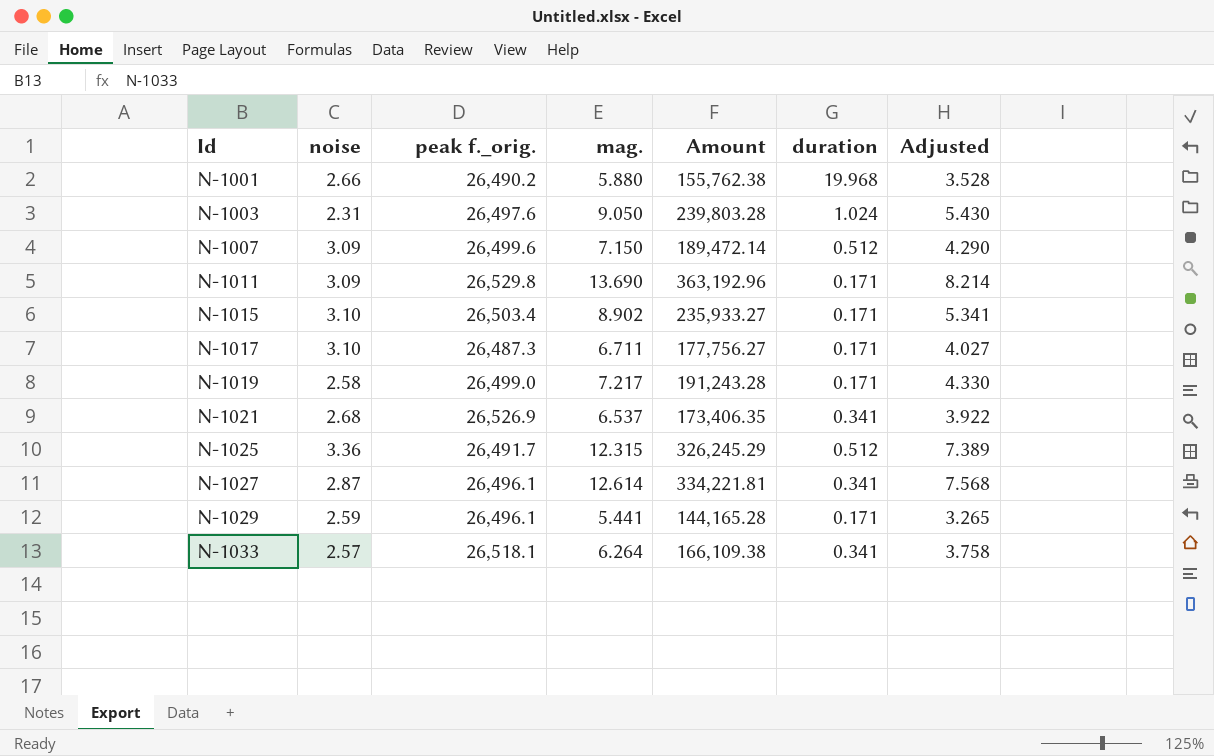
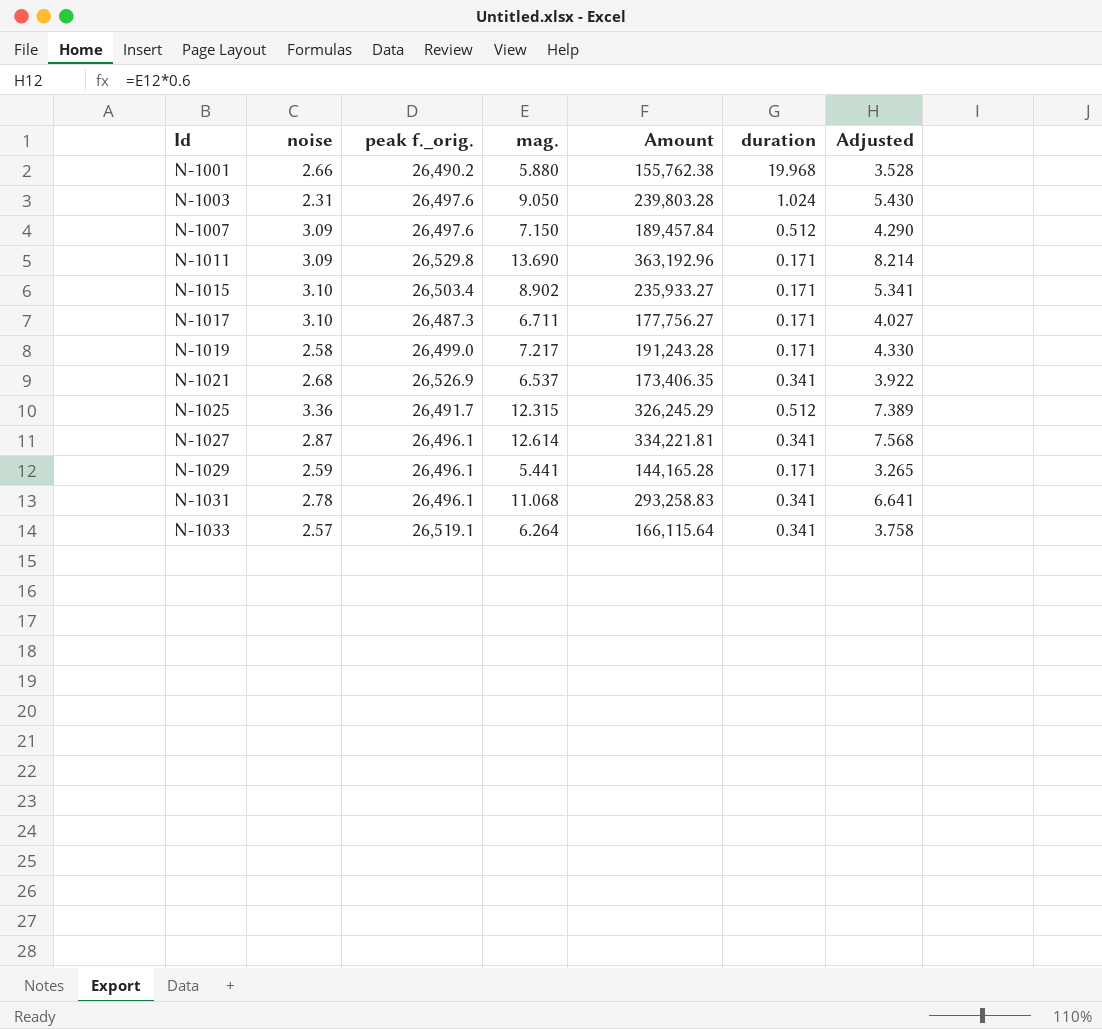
N-1007 | peak f._orig.: 26,499.6 -> 26,497.6
N-1007 | Amount: 189,472.14 -> 189,457.84
row N-1031: none -> 2.78 | 26,496.1 | 11.068 | 293,258.83 | 0.341 | 6.641
N-1033 | peak f._orig.: 26,518.1 -> 26,519.1
N-1033 | Amount: 166,109.38 -> 166,115.64

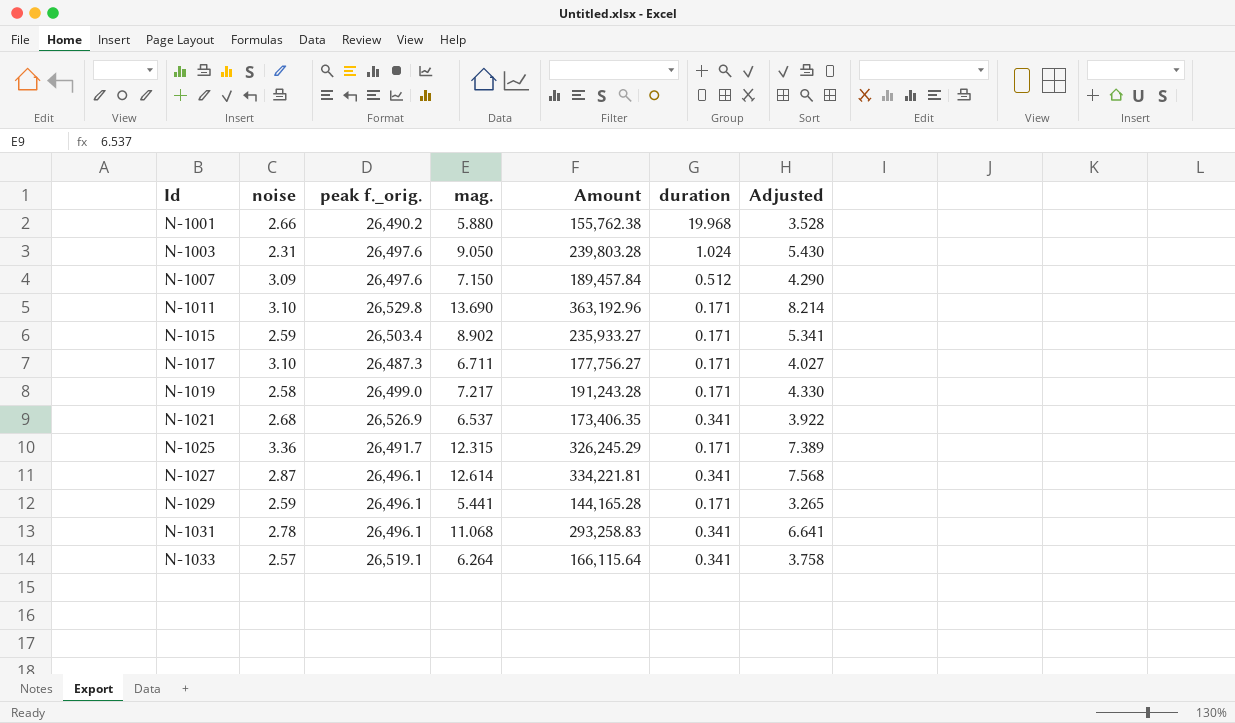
N-1011 | noise: 3.09 -> 3.10
N-1015 | noise: 3.10 -> 2.59
N-1025 | duration: 0.512 -> 0.171

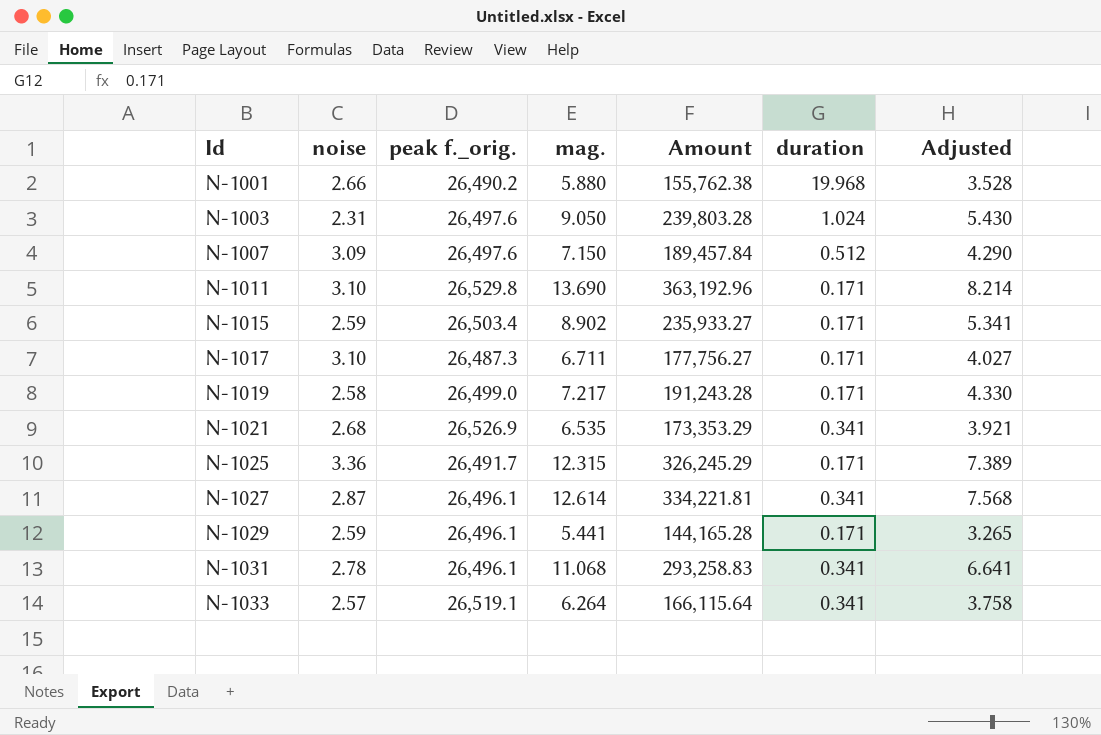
N-1021 | mag.: 6.537 -> 6.535
N-1021 | Amount: 173,406.35 -> 173,353.29
N-1021 | Adjusted: 3.922 -> 3.921

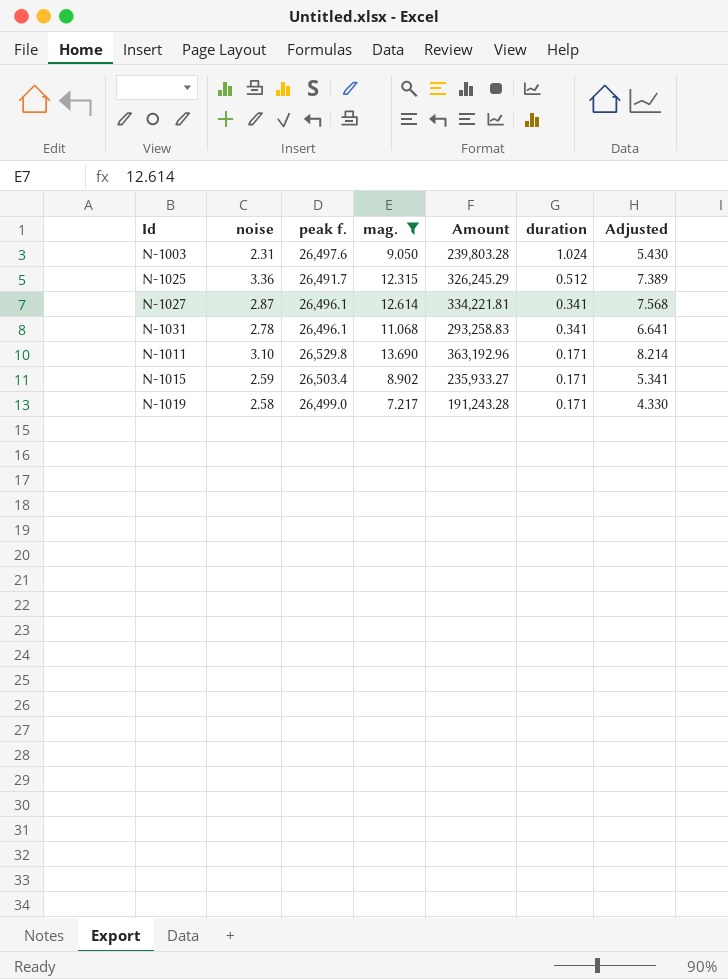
filter: none -> mag. >= 7.217
row order: Id ascending -> duration descending
column name: peak f._orig. -> peak f.
N-1025 | duration: 0.171 -> 0.512

